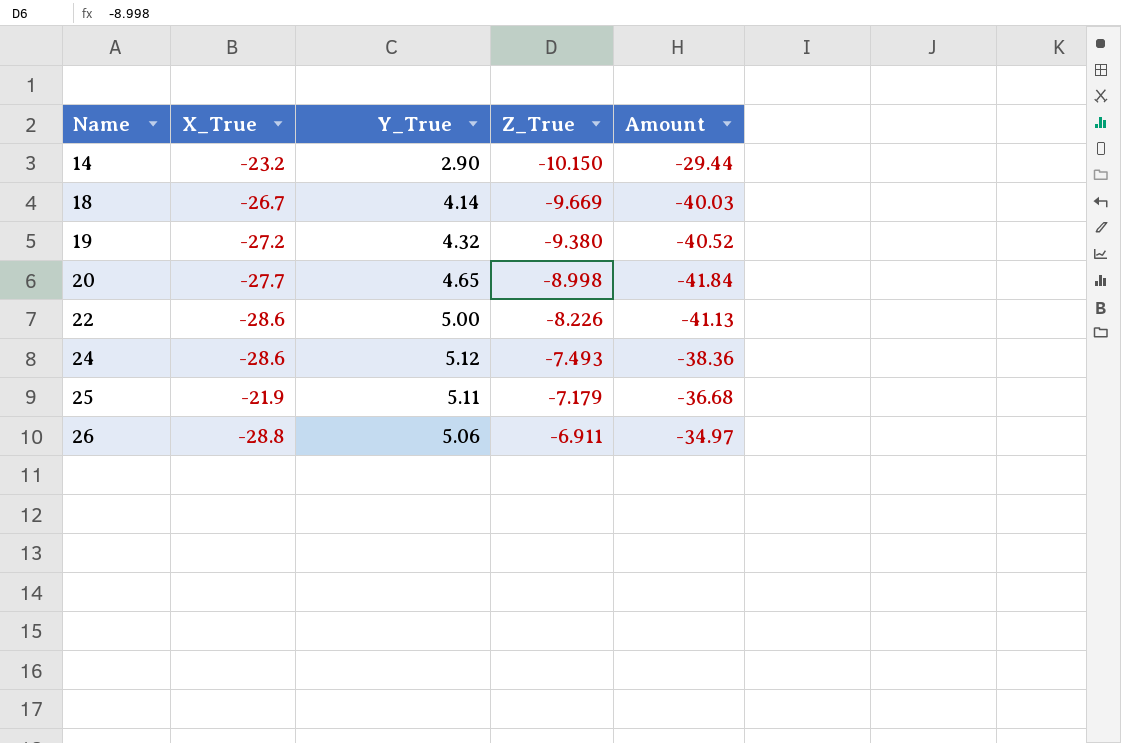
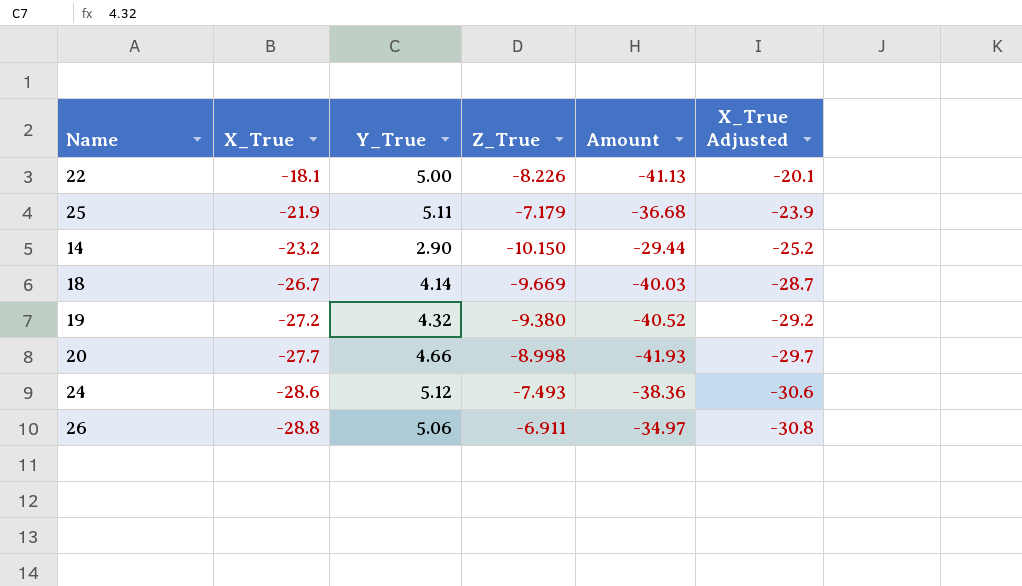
row order: Name ascending -> X_True descending
column X_True Adjusted | formula: none -> [X_True] - 2
22 | X_True: -28.6 -> -18.1
20 | Y_True: 4.65 -> 4.66
20 | Amount: -41.84 -> -41.93

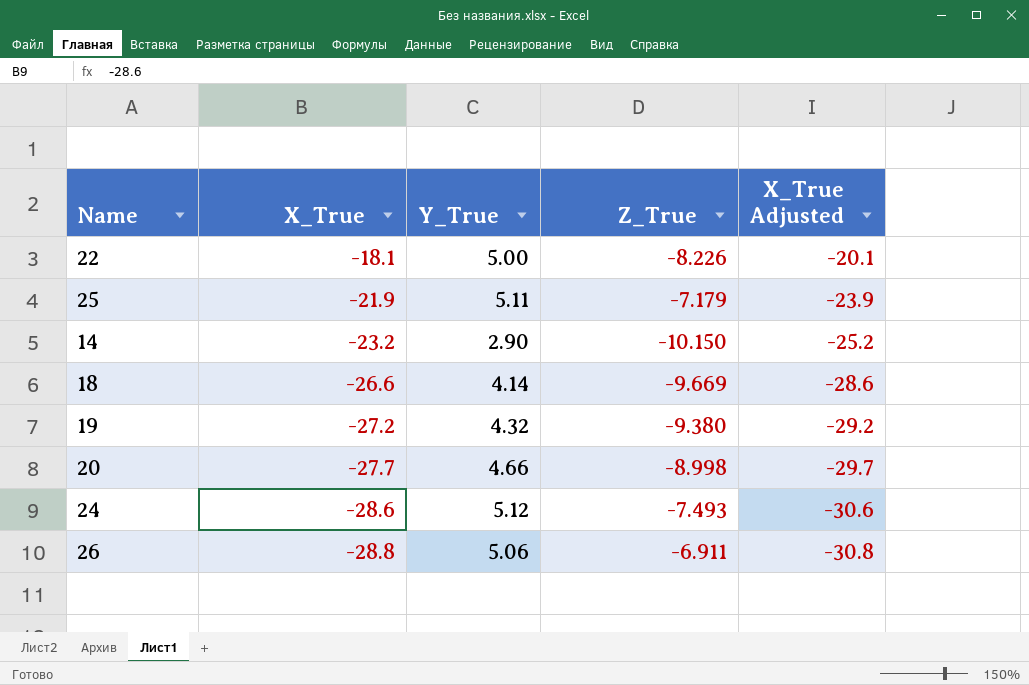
column Amount | formula: [Y_True] * [Z_True] -> none
18 | X_True: -26.7 -> -26.6
18 | X_True Adjusted: -28.7 -> -28.6

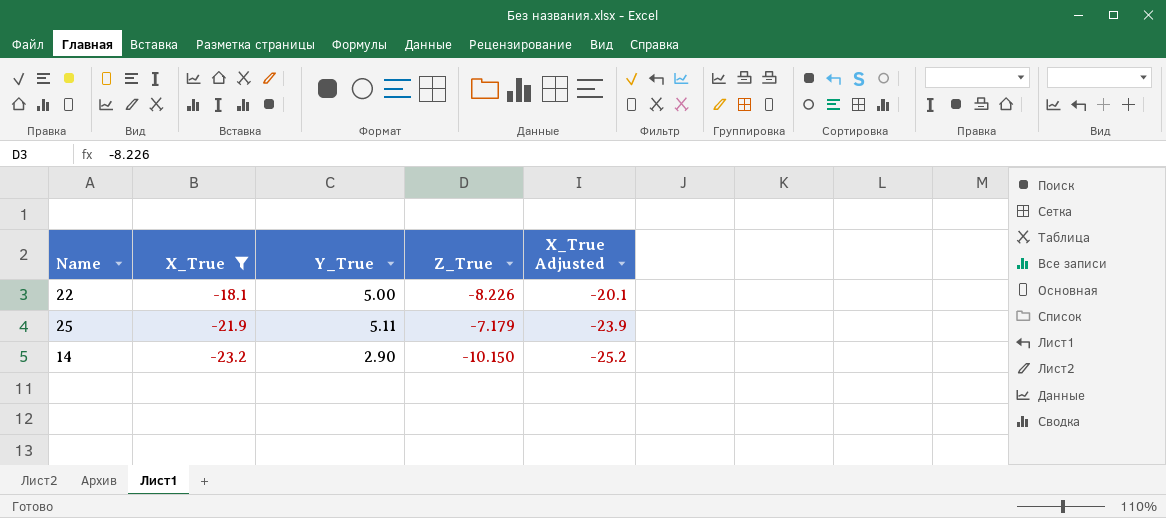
filter: none -> X_True >= -23.2

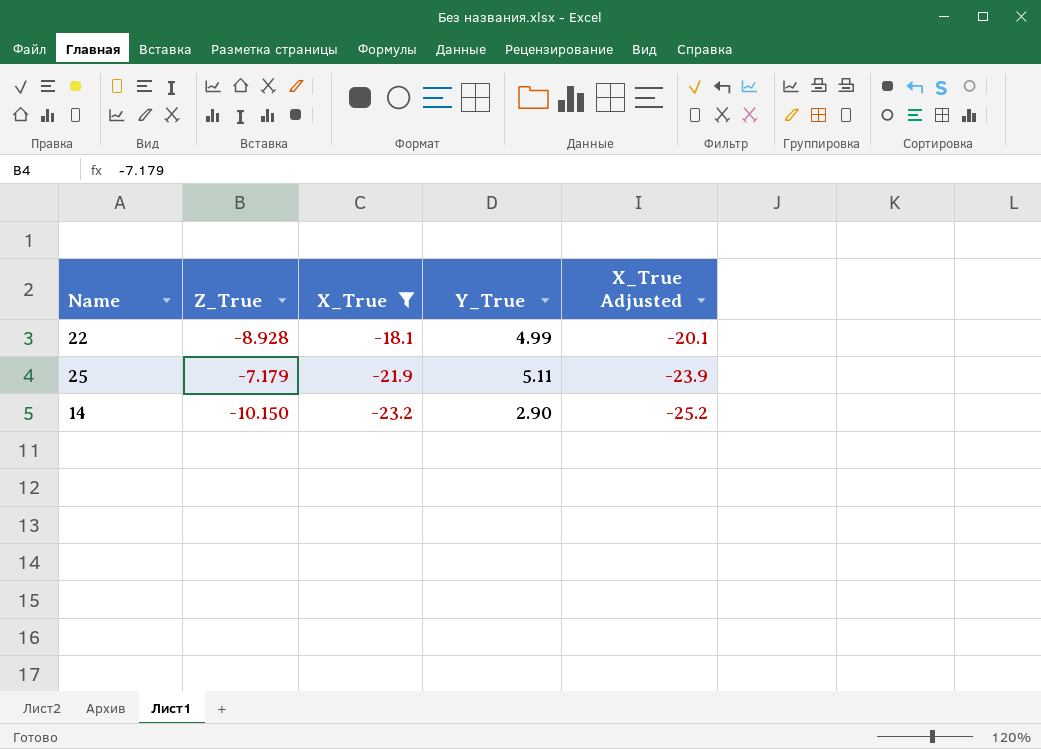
column Z_True | position: 4 -> 2
22 | Z_True: -8.226 -> -8.928
22 | Y_True: 5.00 -> 4.99

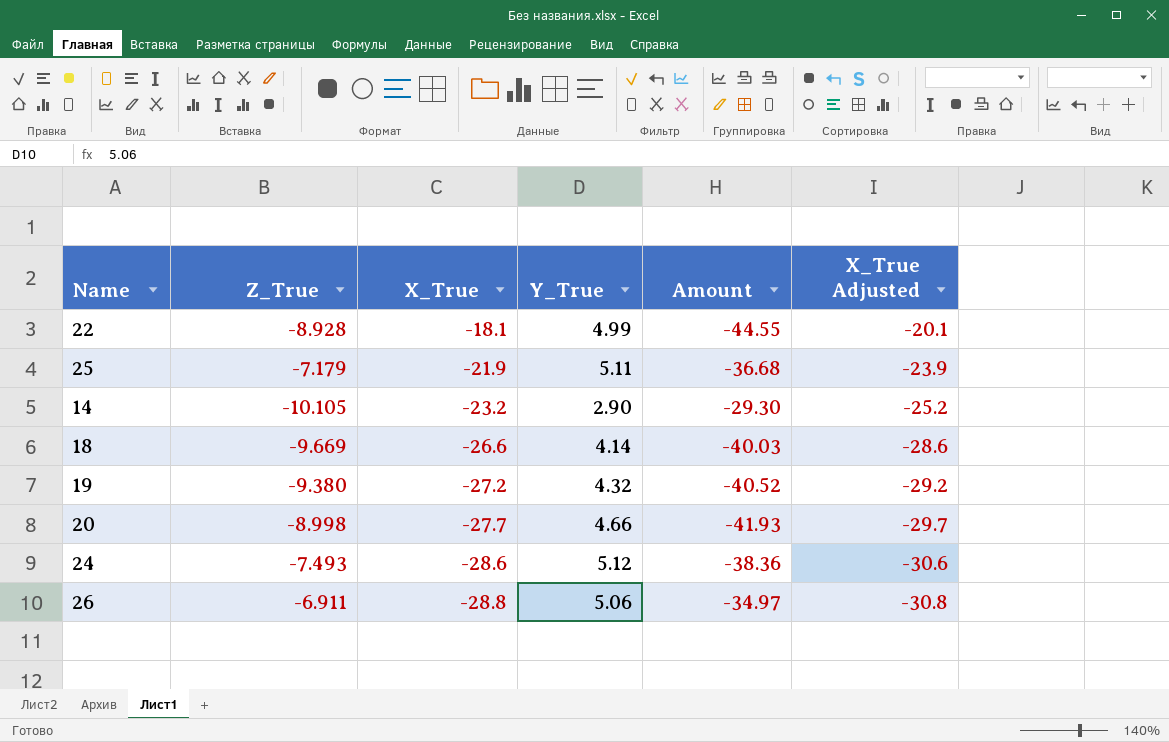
filter: X_True >= -23.2 -> none
column Amount | formula: none -> [Z_True] * [Y_True]
14 | Z_True: -10.150 -> -10.105

